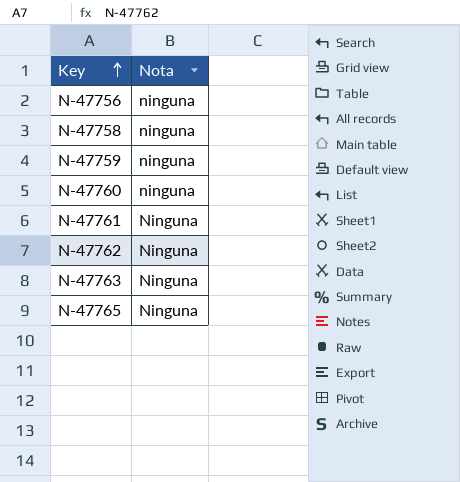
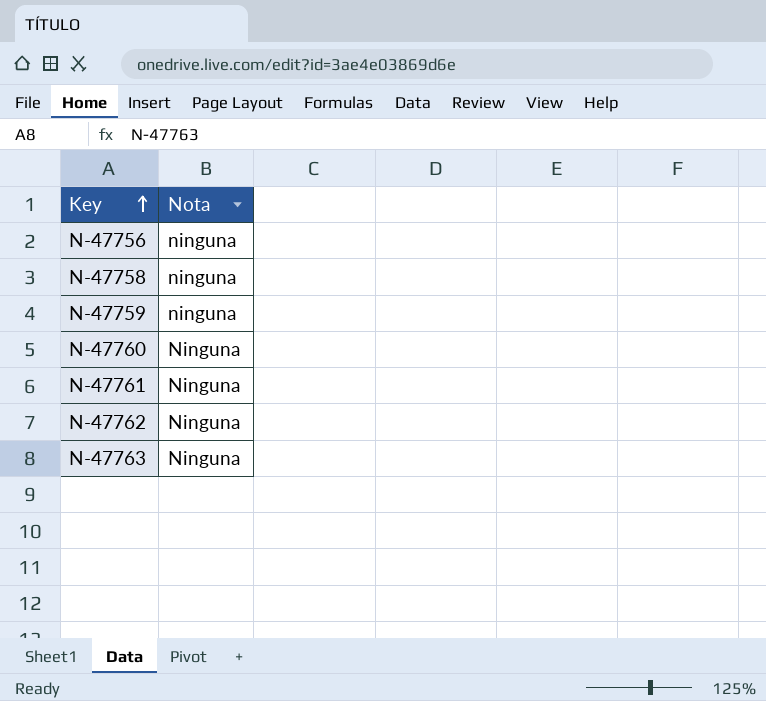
row N-47765: Ninguna -> none
N-47760 | Nota: ninguna -> Ninguna

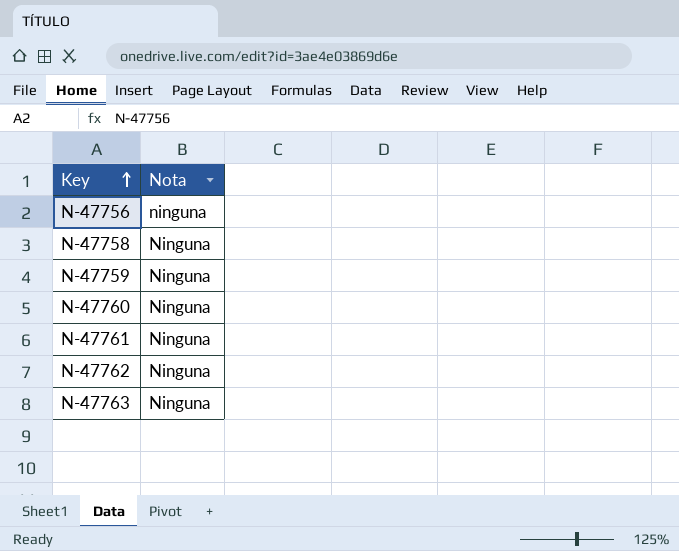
N-47758 | Nota: ninguna -> Ninguna
N-47759 | Nota: ninguna -> Ninguna

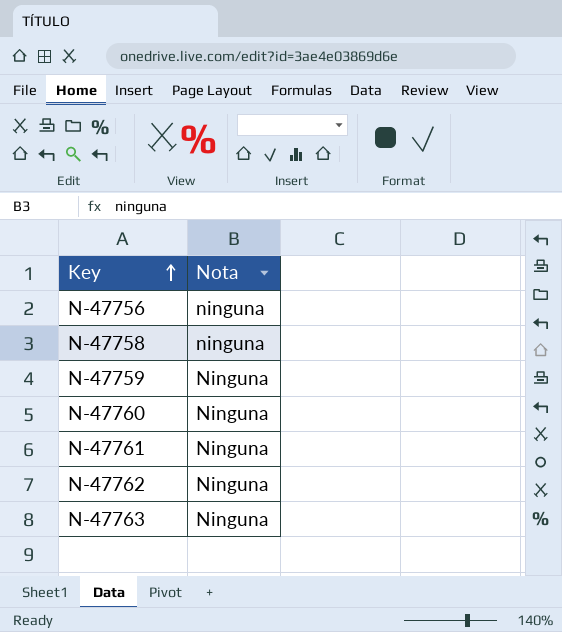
N-47758 | Nota: Ninguna -> ninguna

